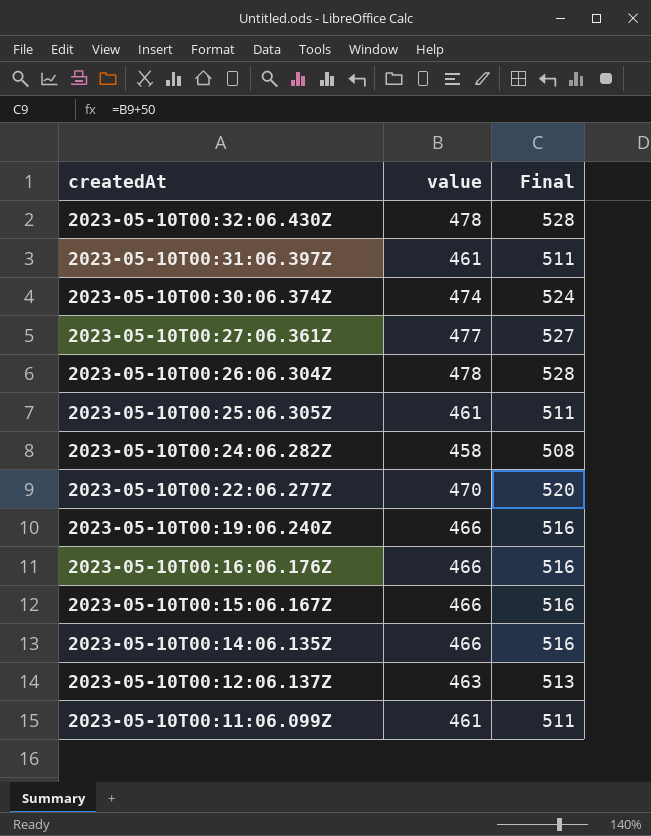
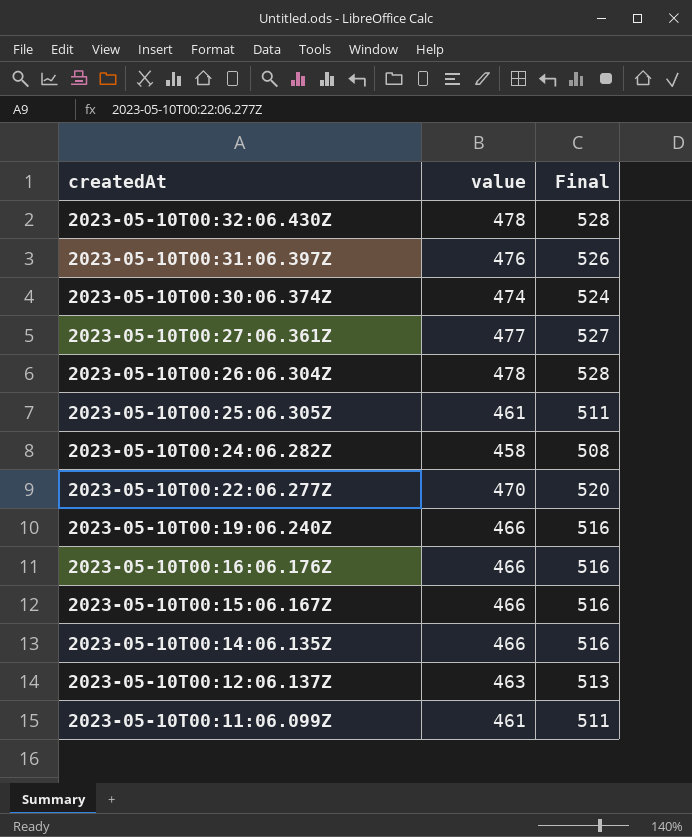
2023-05-10T00:31:06.397Z | value: 461 -> 476
2023-05-10T00:31:06.397Z | Final: 511 -> 526

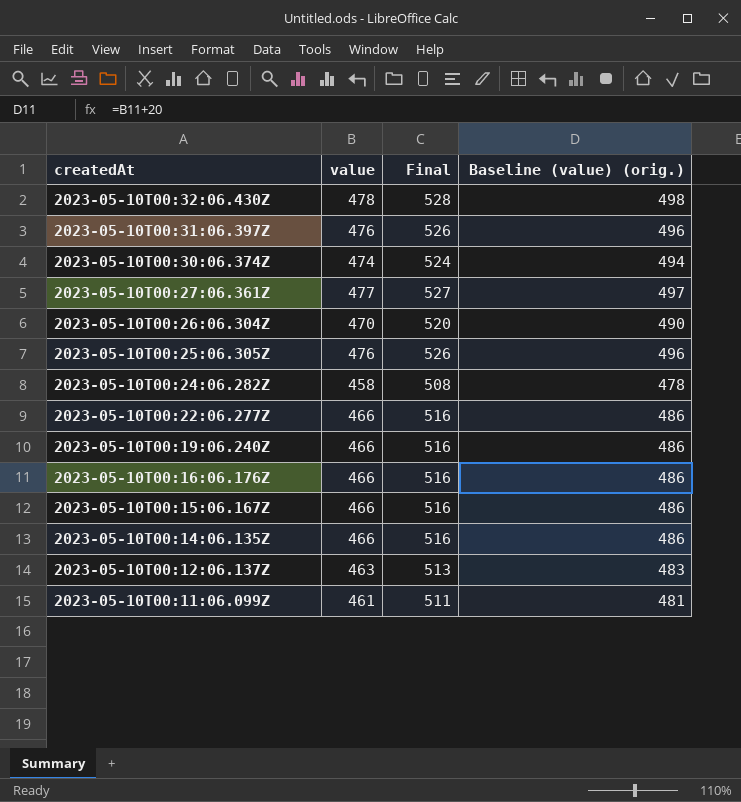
column Baseline (value) (orig.) | formula: none -> [value] + 20
2023-05-10T00:26:06.304Z | value: 478 -> 470
2023-05-10T00:26:06.304Z | Final: 528 -> 520
2023-05-10T00:25:06.305Z | value: 461 -> 476
2023-05-10T00:25:06.305Z | Final: 511 -> 526
2023-05-10T00:22:06.277Z | value: 470 -> 466
2023-05-10T00:22:06.277Z | Final: 520 -> 516

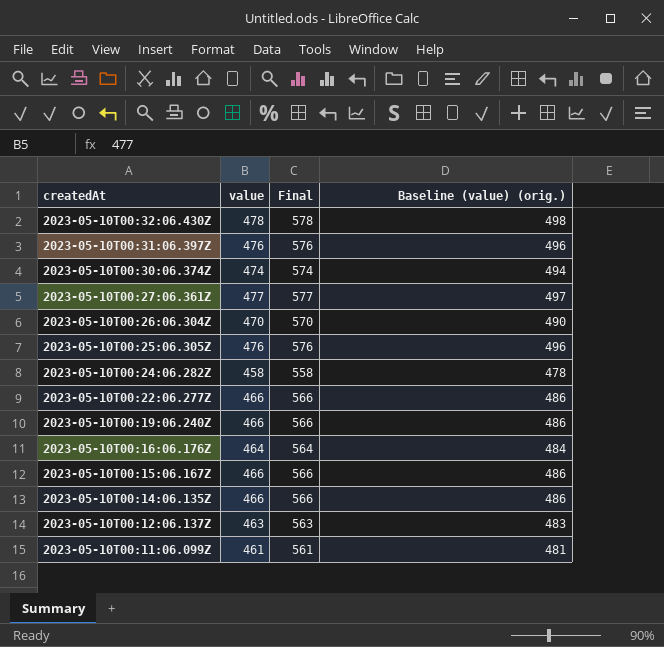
column Final | formula: [value] + 50 -> [value] + 100
2023-05-10T00:16:06.176Z | value: 466 -> 464
2023-05-10T00:16:06.176Z | Baseline (value) (orig.): 486 -> 484

